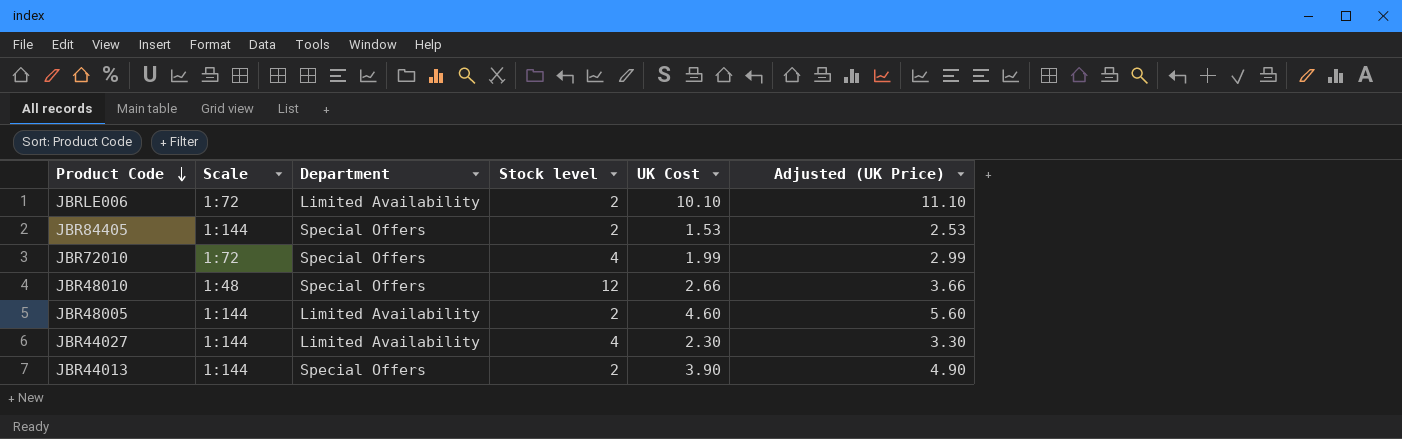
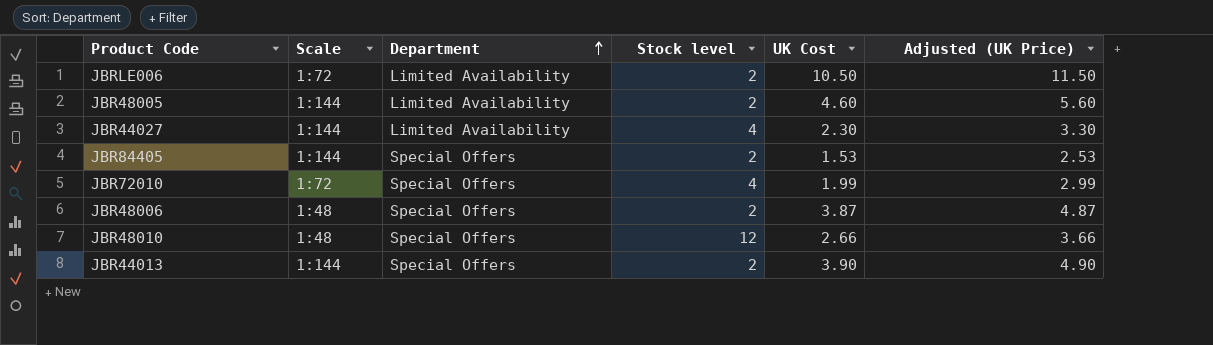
row order: Product Code descending -> Department ascending
JBRLE006 | UK Cost: 10.10 -> 10.50
JBRLE006 | Adjusted (UK Price): 11.10 -> 11.50
row JBR48006: none -> 1:48 | Special Offers | 2 | 3.87 | 4.87

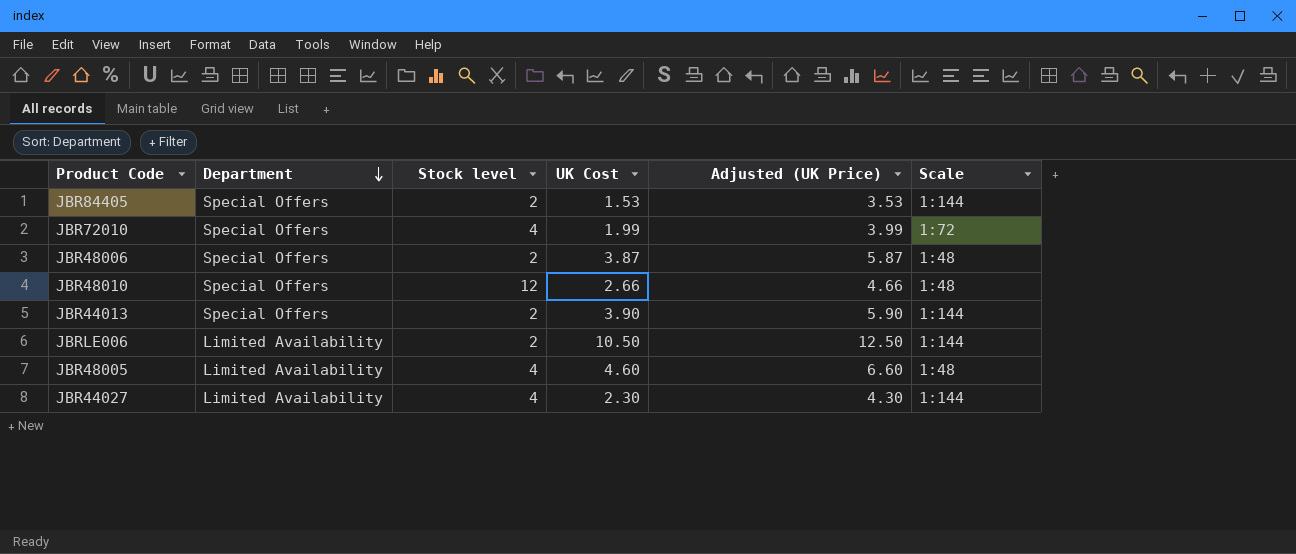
row order: Department ascending -> Department descending
column Adjusted (UK Price) | formula: [UK Cost] + 1 -> [UK Cost] + 2
column Scale | position: 2 -> 6
JBRLE006 | Scale: 1:72 -> 1:144
JBR48005 | Stock level: 2 -> 4
JBR48005 | Scale: 1:144 -> 1:48

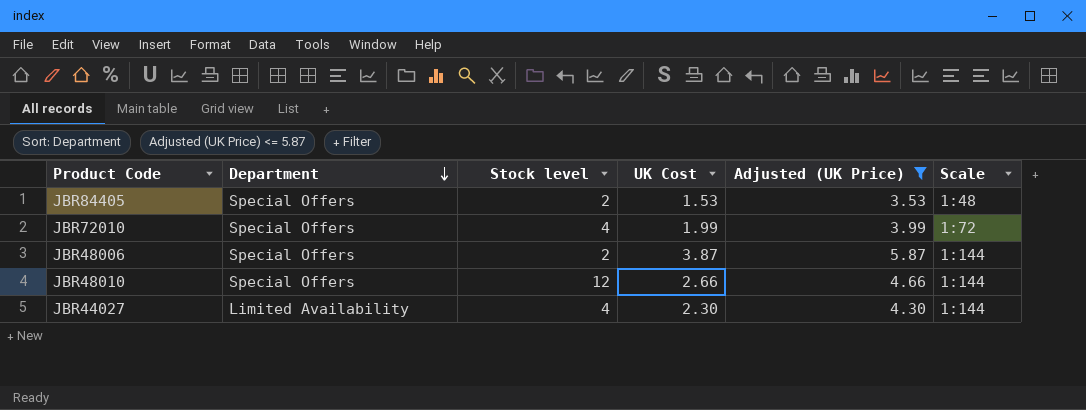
filter: none -> Adjusted (UK Price) <= 5.87
JBR84405 | Scale: 1:144 -> 1:48
JBR48006 | Scale: 1:48 -> 1:144
JBR48010 | Scale: 1:48 -> 1:144

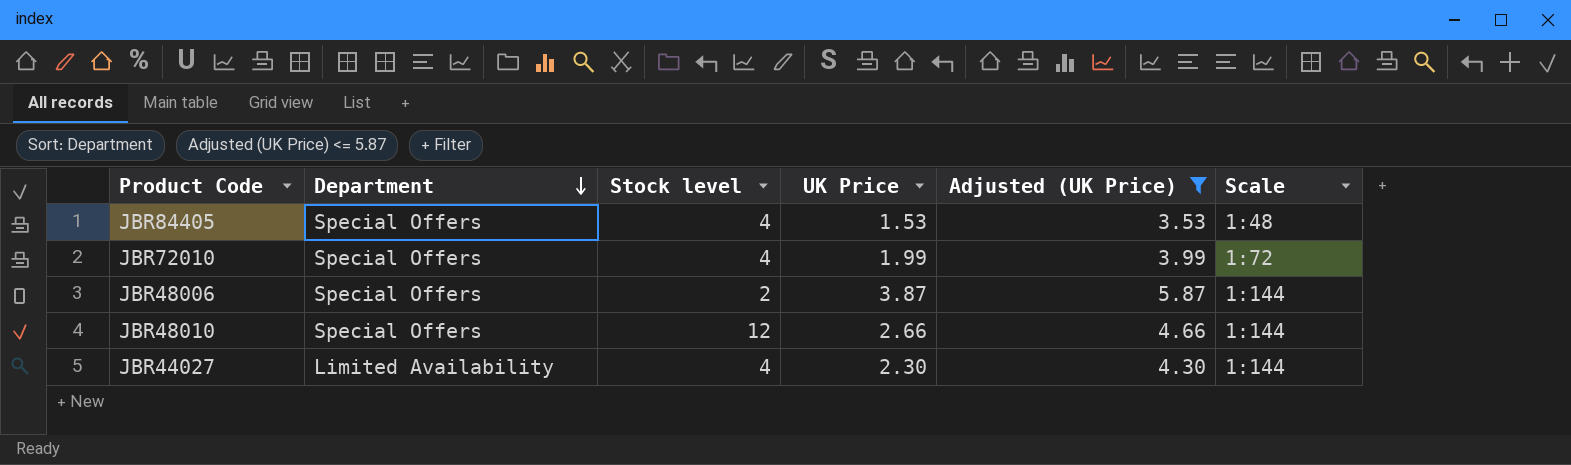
column name: UK Cost -> UK Price
JBR84405 | Stock level: 2 -> 4

